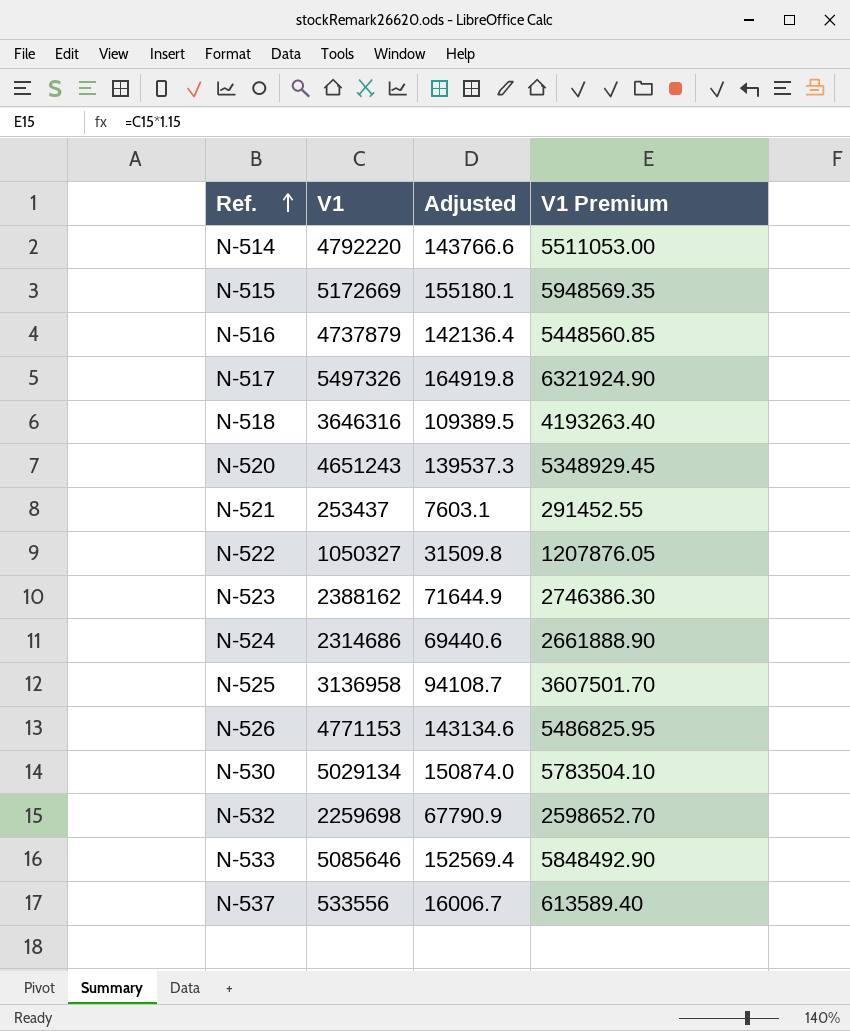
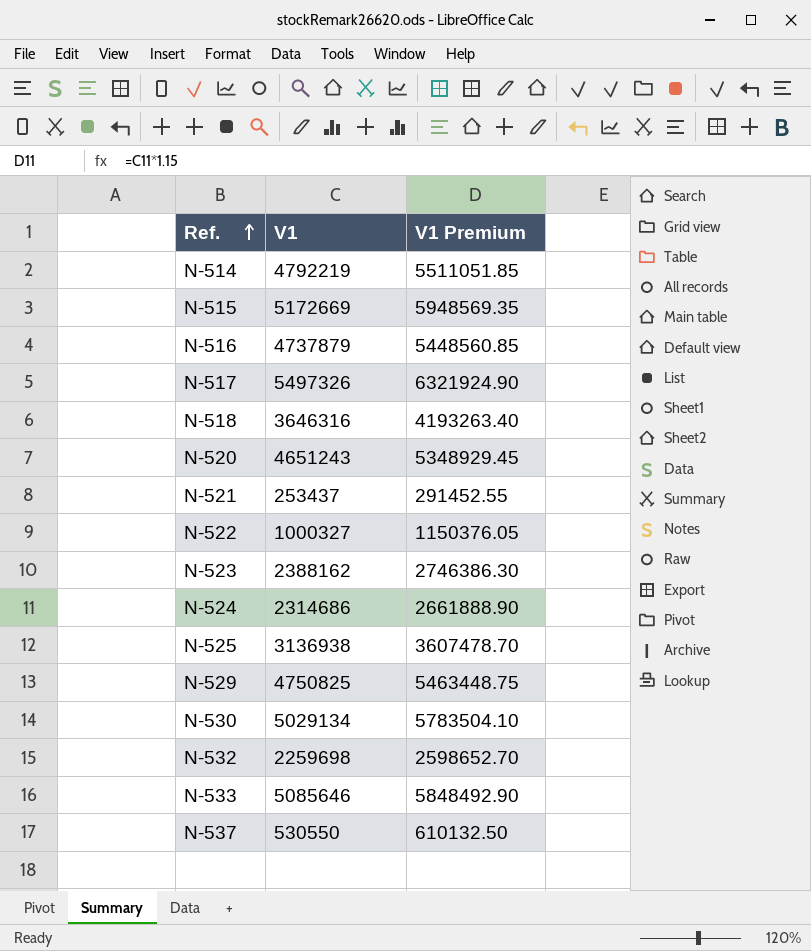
column Adjusted | formula: [V1] * 0.03 -> none
row N-526: 4771153 | 143134.6 | 5486825.95 -> none
N-514 | V1: 4792220 -> 4792219
N-514 | V1 Premium: 5511053.00 -> 5511051.85
N-522 | V1: 1050327 -> 1000327
N-522 | V1 Premium: 1207876.05 -> 1150376.05
N-525 | V1: 3136958 -> 3136938
N-525 | V1 Premium: 3607501.70 -> 3607478.70
row N-529: none -> 4750825 | 5463448.75
N-537 | V1: 533556 -> 530550
N-537 | V1 Premium: 613589.40 -> 610132.50

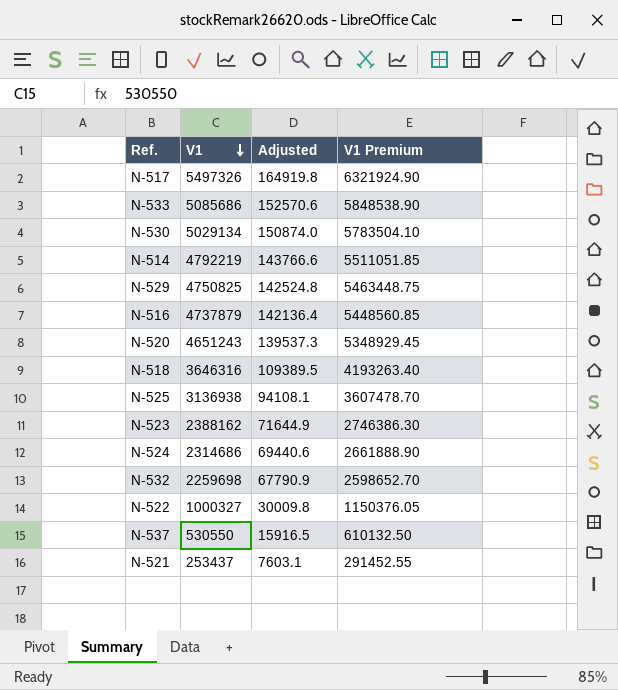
row order: Ref. ascending -> V1 descending
column Adjusted | formula: none -> [V1] * 0.03
row N-515: 5172669 | 5948569.35 -> none
N-533 | V1: 5085646 -> 5085686
N-533 | V1 Premium: 5848492.90 -> 5848538.90

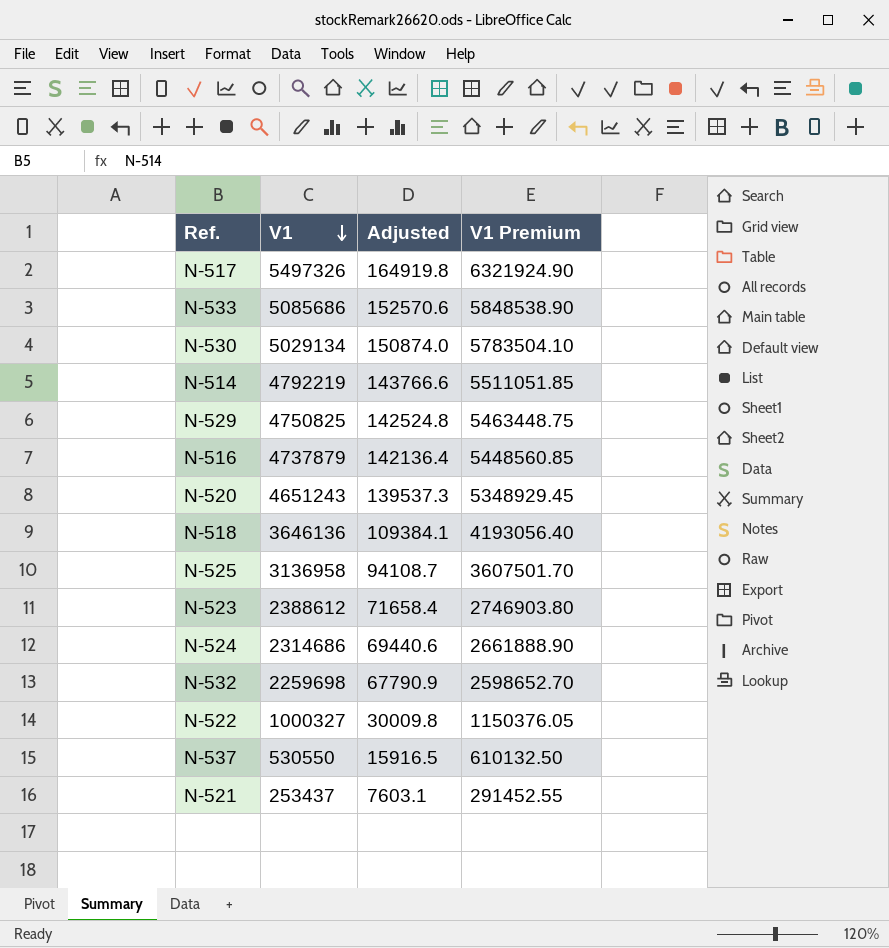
N-518 | V1: 3646316 -> 3646136
N-518 | Adjusted: 109389.5 -> 109384.1
N-518 | V1 Premium: 4193263.40 -> 4193056.40
N-525 | V1: 3136938 -> 3136958
N-525 | Adjusted: 94108.1 -> 94108.7
N-525 | V1 Premium: 3607478.70 -> 3607501.70
N-523 | V1: 2388162 -> 2388612
N-523 | Adjusted: 71644.9 -> 71658.4
N-523 | V1 Premium: 2746386.30 -> 2746903.80

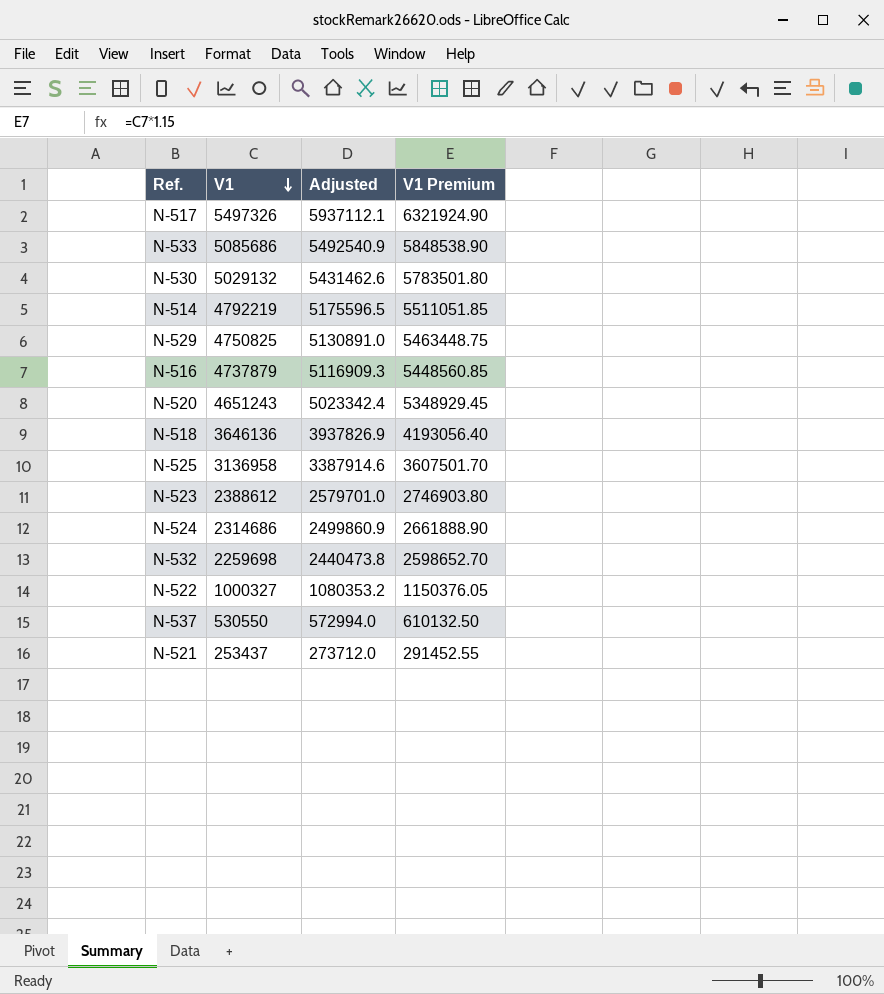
column Adjusted | formula: [V1] * 0.03 -> [V1] * 1.08
N-530 | V1: 5029134 -> 5029132
N-530 | V1 Premium: 5783504.10 -> 5783501.80

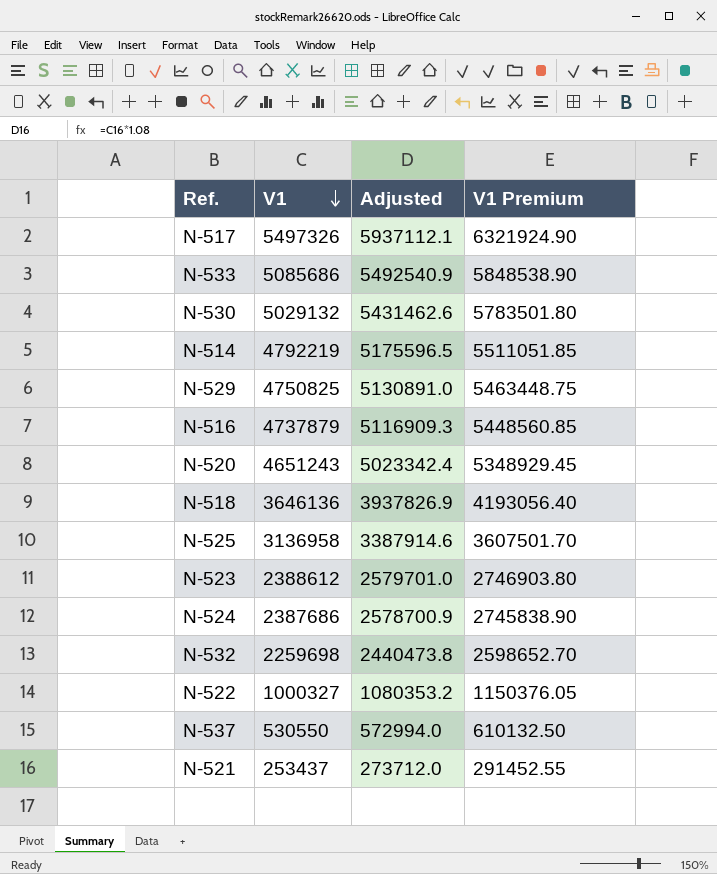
N-524 | V1: 2314686 -> 2387686
N-524 | Adjusted: 2499860.9 -> 2578700.9
N-524 | V1 Premium: 2661888.90 -> 2745838.90

